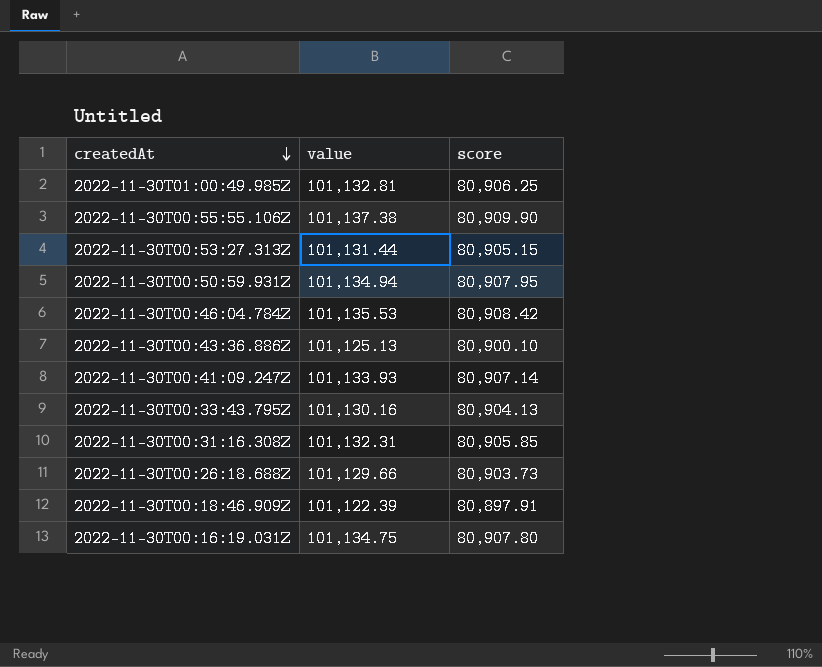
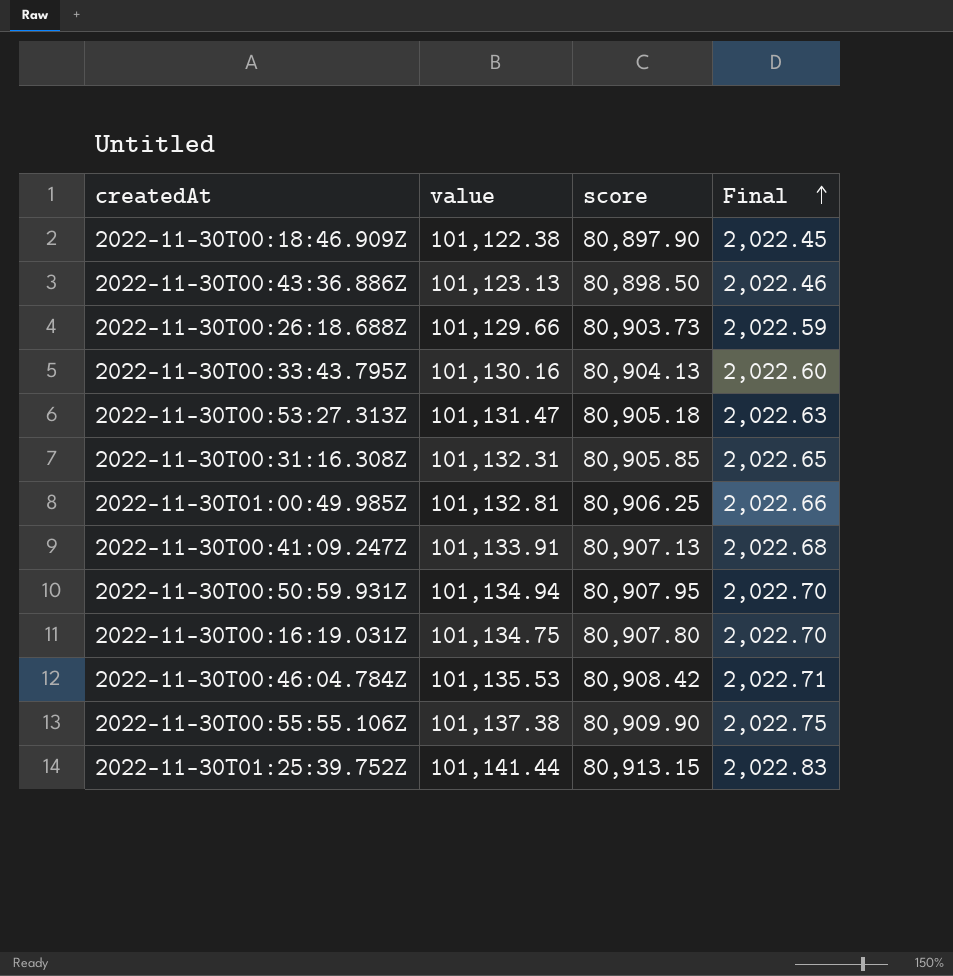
row order: createdAt descending -> Final ascending
column Final | formula: none -> [value] * 0.02
2022-11-30T00:18:46.909Z | value: 101,122.39 -> 101,122.38
2022-11-30T00:18:46.909Z | score: 80,897.91 -> 80,897.90
2022-11-30T00:43:36.886Z | value: 101,125.13 -> 101,123.13
2022-11-30T00:43:36.886Z | score: 80,900.10 -> 80,898.50
2022-11-30T00:53:27.313Z | value: 101,131.44 -> 101,131.47
2022-11-30T00:53:27.313Z | score: 80,905.15 -> 80,905.18
2022-11-30T00:41:09.247Z | value: 101,133.93 -> 101,133.91
2022-11-30T00:41:09.247Z | score: 80,907.14 -> 80,907.13
row 2022-11-30T01:25:39.752Z: none -> 101,141.44 | 80,913.15 | 2,022.83

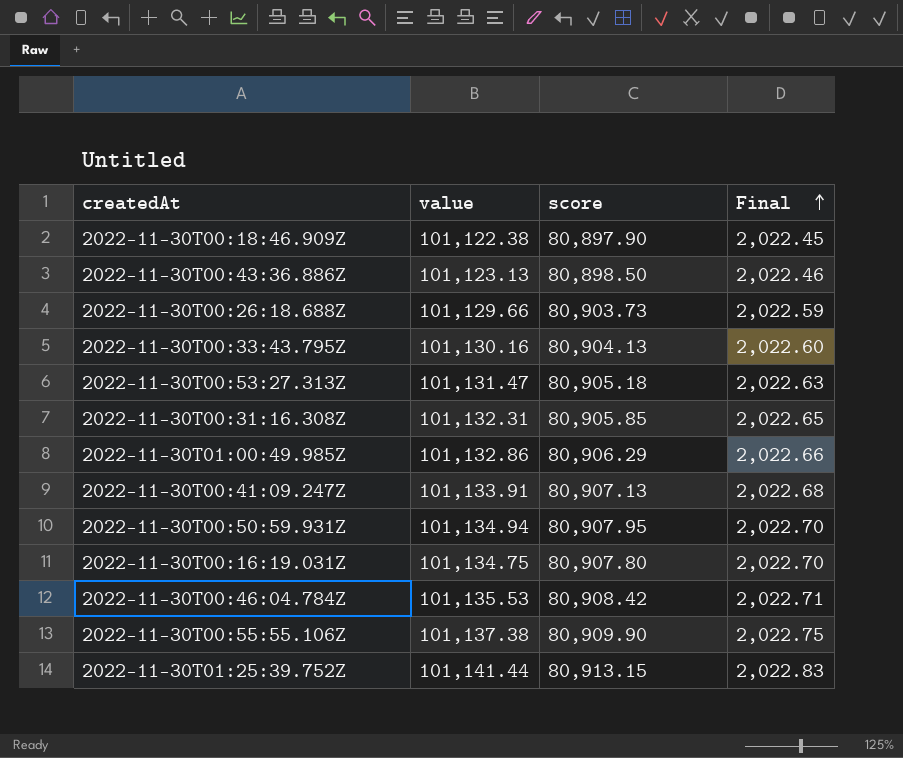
2022-11-30T01:00:49.985Z | value: 101,132.81 -> 101,132.86
2022-11-30T01:00:49.985Z | score: 80,906.25 -> 80,906.29

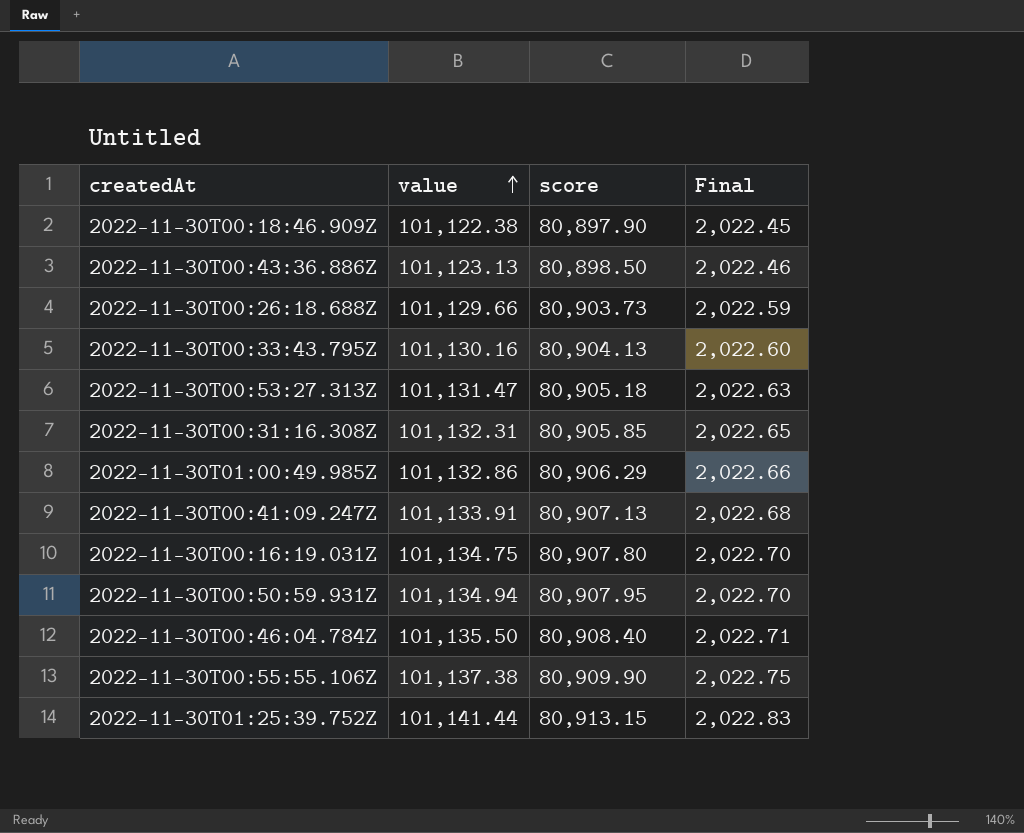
row order: Final ascending -> value ascending
2022-11-30T00:46:04.784Z | value: 101,135.53 -> 101,135.50
2022-11-30T00:46:04.784Z | score: 80,908.42 -> 80,908.40

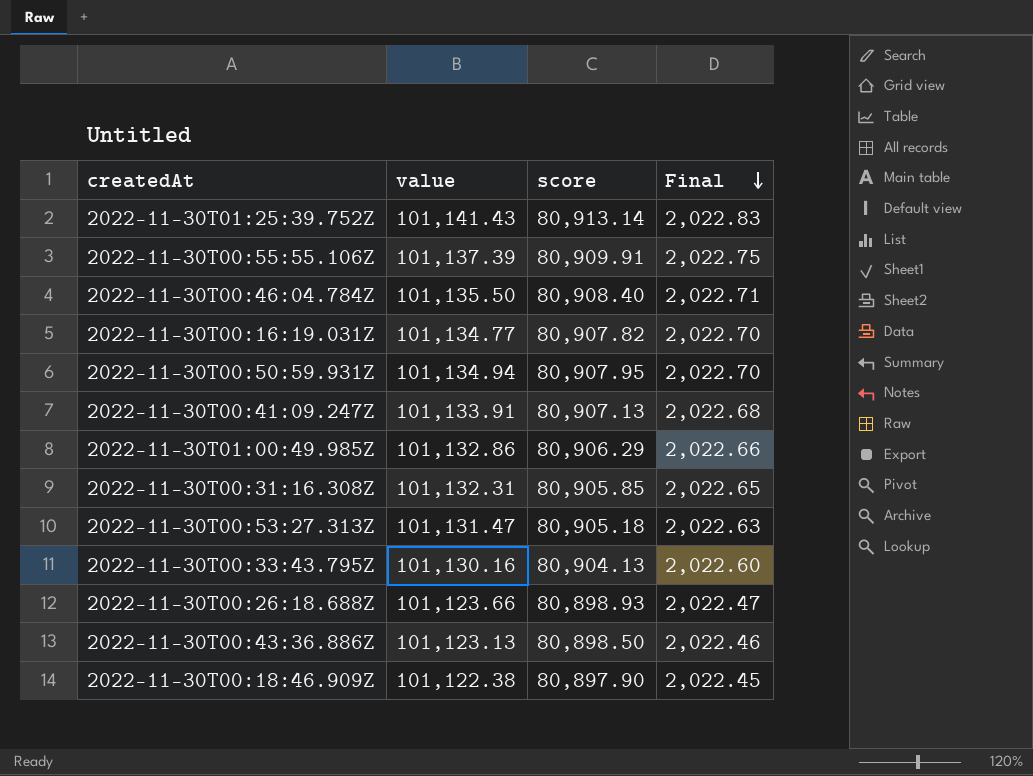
row order: value ascending -> Final descending
2022-11-30T01:25:39.752Z | value: 101,141.44 -> 101,141.43
2022-11-30T01:25:39.752Z | score: 80,913.15 -> 80,913.14
2022-11-30T00:55:55.106Z | value: 101,137.38 -> 101,137.39
2022-11-30T00:55:55.106Z | score: 80,909.90 -> 80,909.91
2022-11-30T00:16:19.031Z | value: 101,134.75 -> 101,134.77
2022-11-30T00:16:19.031Z | score: 80,907.80 -> 80,907.82
2022-11-30T00:26:18.688Z | value: 101,129.66 -> 101,123.66
2022-11-30T00:26:18.688Z | score: 80,903.73 -> 80,898.93
2022-11-30T00:26:18.688Z | Final: 2,022.59 -> 2,022.47

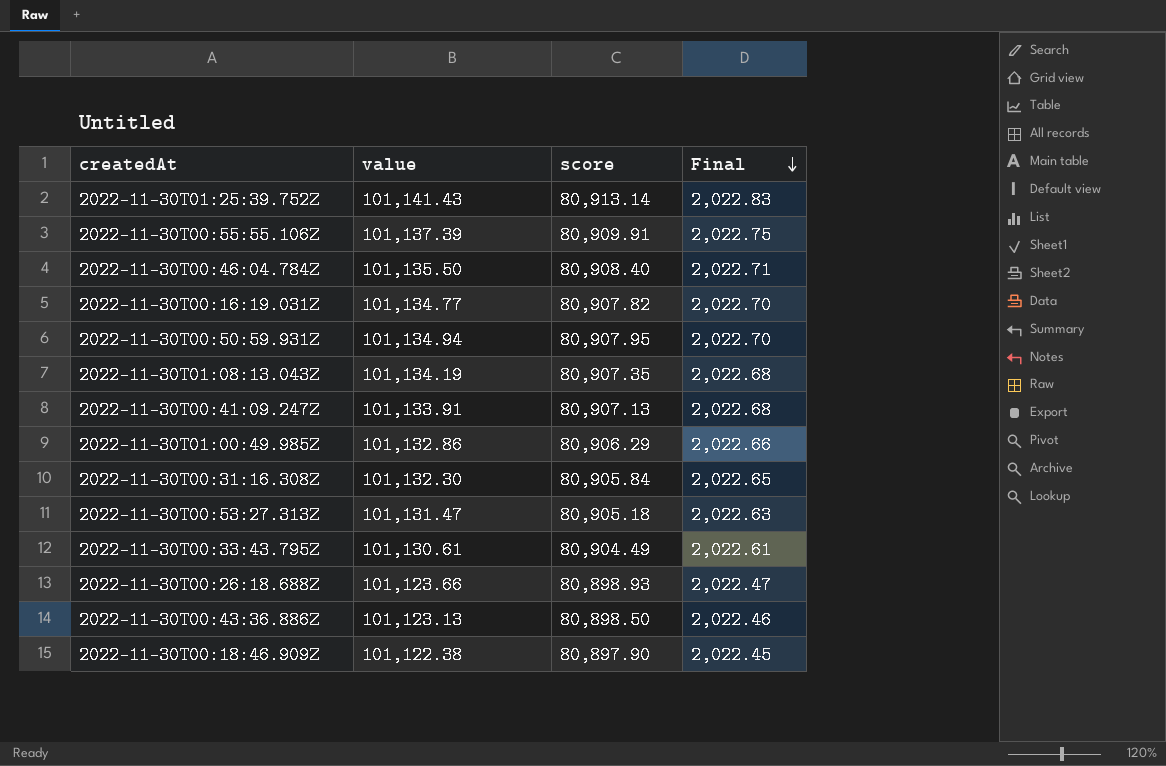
row 2022-11-30T01:08:13.043Z: none -> 101,134.19 | 80,907.35 | 2,022.68
2022-11-30T00:31:16.308Z | value: 101,132.31 -> 101,132.30
2022-11-30T00:31:16.308Z | score: 80,905.85 -> 80,905.84
2022-11-30T00:33:43.795Z | value: 101,130.16 -> 101,130.61
2022-11-30T00:33:43.795Z | score: 80,904.13 -> 80,904.49
2022-11-30T00:33:43.795Z | Final: 2,022.60 -> 2,022.61

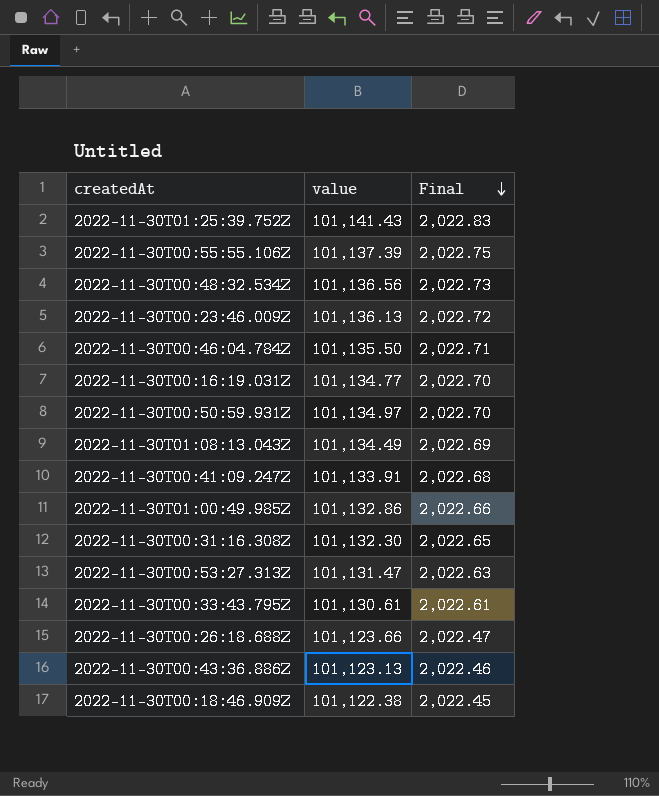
column score | formula: [value] * 0.8 -> none
row 2022-11-30T00:48:32.534Z: none -> 101,136.56 | 2,022.73
row 2022-11-30T00:23:46.009Z: none -> 101,136.13 | 2,022.72
2022-11-30T00:50:59.931Z | value: 101,134.94 -> 101,134.97
2022-11-30T01:08:13.043Z | value: 101,134.19 -> 101,134.49
2022-11-30T01:08:13.043Z | Final: 2,022.68 -> 2,022.69

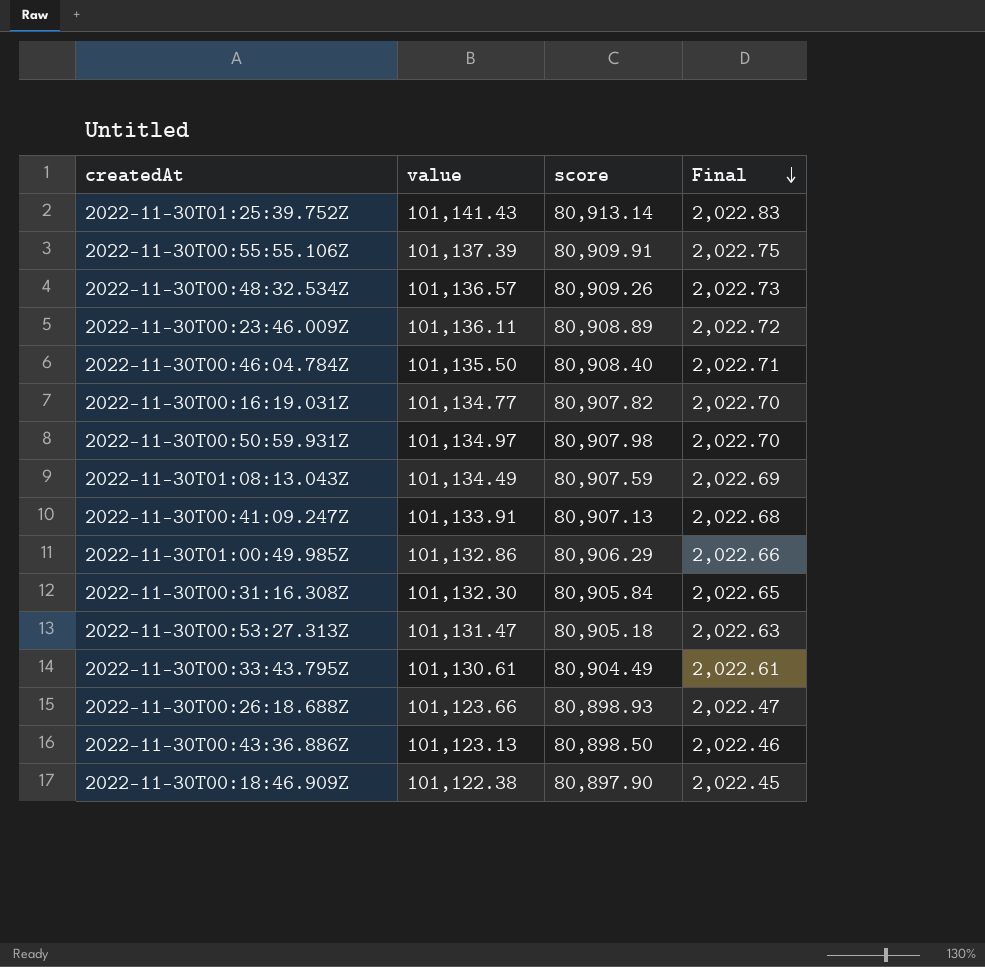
column score | formula: none -> [value] * 0.8
2022-11-30T00:48:32.534Z | value: 101,136.56 -> 101,136.57
2022-11-30T00:23:46.009Z | value: 101,136.13 -> 101,136.11

